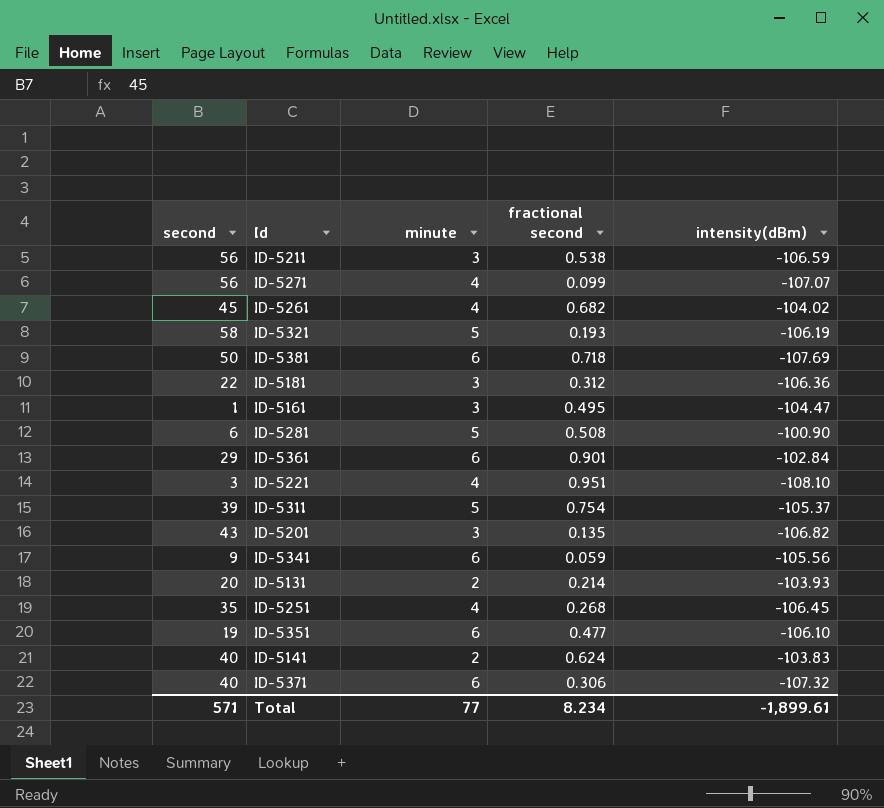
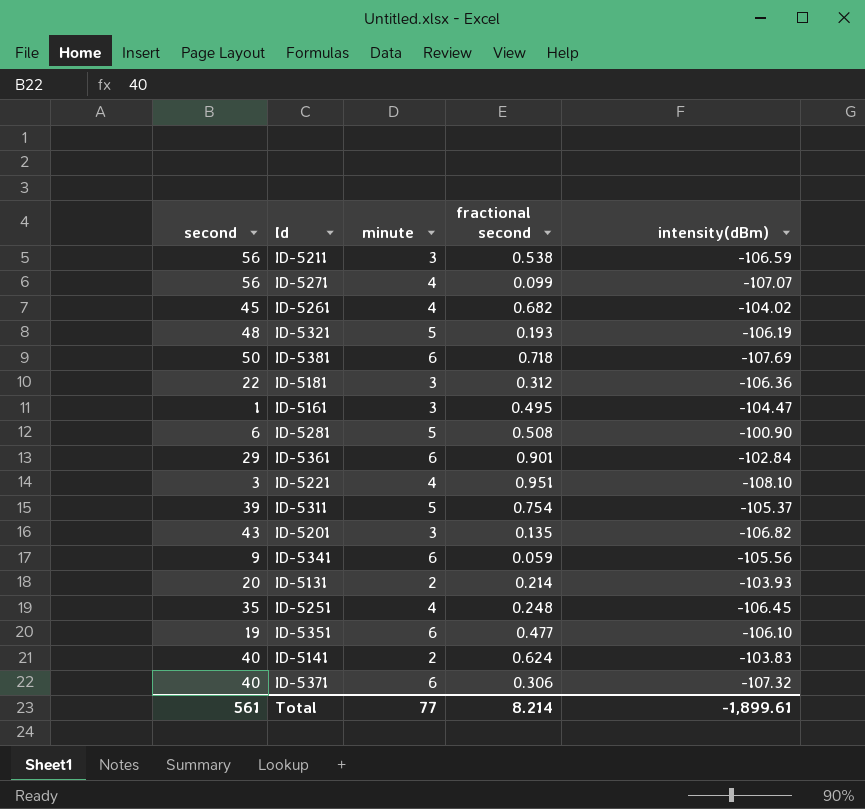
ID-5321 | second: 58 -> 48
ID-5251 | fractional second: 0.268 -> 0.248
Total | second: 571 -> 561
Total | fractional second: 8.234 -> 8.214

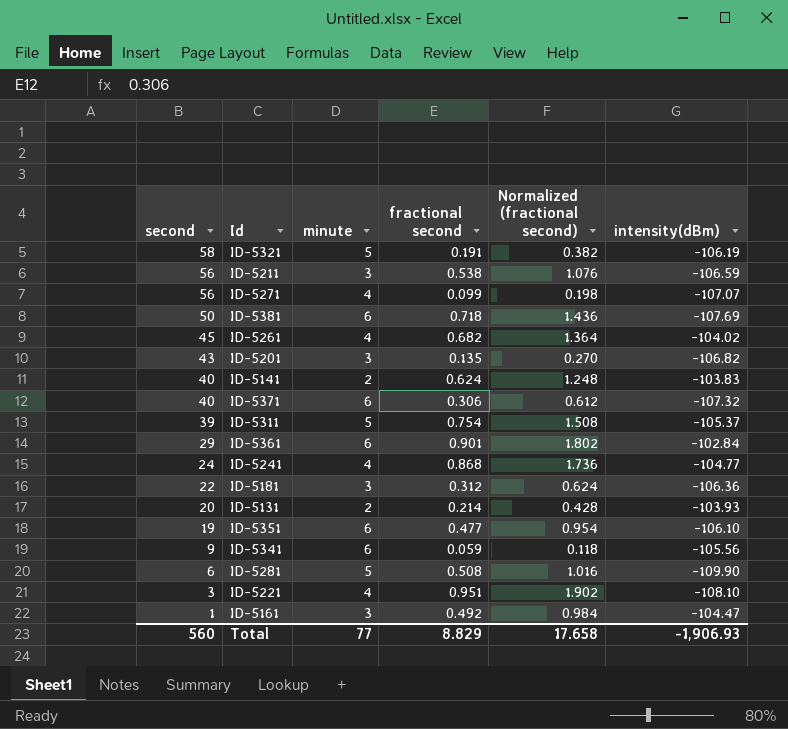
row order: none -> second descending
column Normalized (fractional second) | formula: none -> [fractional second] * 2
row ID-5251: 35 | 4 | 0.248 | -106.45 -> none
ID-5321 | second: 48 -> 58
ID-5321 | fractional second: 0.193 -> 0.191
row ID-5241: none -> 24 | 4 | 0.868 | 1.736 | -104.77
ID-5281 | intensity(dBm): -100.90 -> -109.90
ID-5161 | fractional second: 0.495 -> 0.492
Total | second: 561 -> 560
Total | fractional second: 8.214 -> 8.829
Total | intensity(dBm): -1,899.61 -> -1,906.93

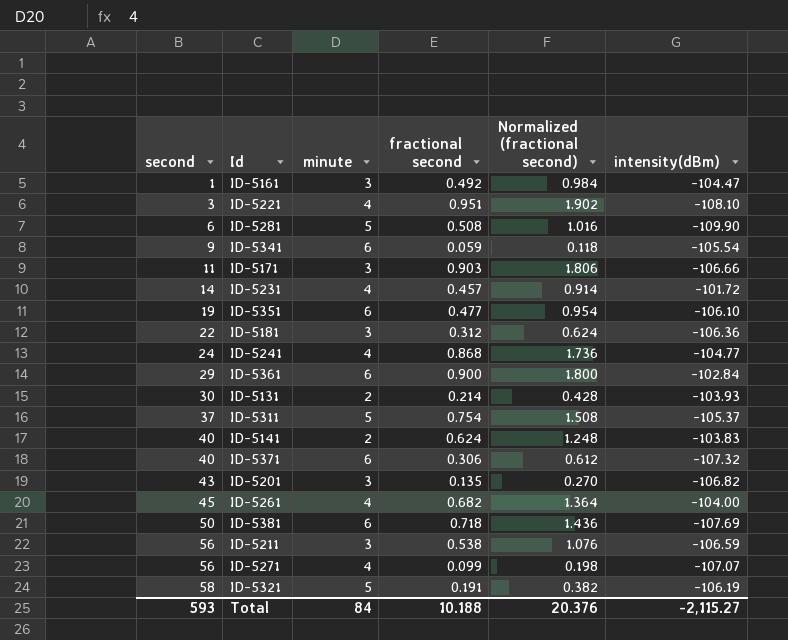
row order: second descending -> second ascending
ID-5341 | intensity(dBm): -105.56 -> -105.54
row ID-5171: none -> 11 | 3 | 0.903 | 1.806 | -106.66
row ID-5231: none -> 14 | 4 | 0.457 | 0.914 | -101.72
ID-5361 | fractional second: 0.901 -> 0.900
ID-5361 | Normalized (fractional second): 1.802 -> 1.800
ID-5131 | second: 20 -> 30
ID-5311 | second: 39 -> 37
ID-5261 | intensity(dBm): -104.02 -> -104.00
Total | second: 560 -> 593
Total | minute: 77 -> 84
Total | fractional second: 8.829 -> 10.188
Total | Normalized (fractional second): 17.658 -> 20.376
Total | intensity(dBm): -1,906.93 -> -2,115.27

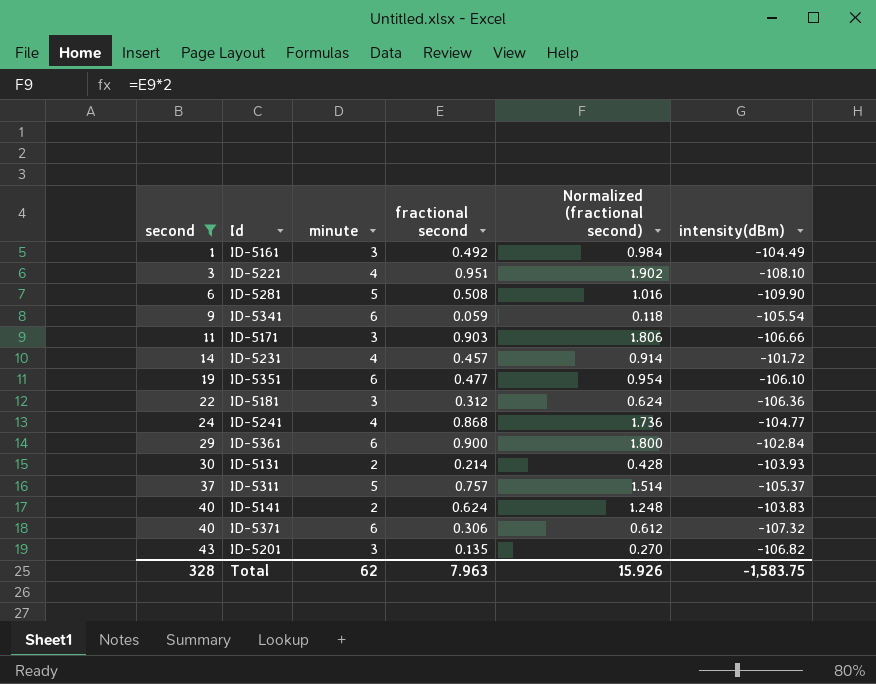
filter: none -> second <= 43
ID-5161 | intensity(dBm): -104.47 -> -104.49
ID-5311 | fractional second: 0.754 -> 0.757
ID-5311 | Normalized (fractional second): 1.508 -> 1.514
Total | second: 593 -> 328
Total | minute: 84 -> 62
Total | fractional second: 10.188 -> 7.963
Total | Normalized (fractional second): 20.376 -> 15.926
Total | intensity(dBm): -2,115.27 -> -1,583.75

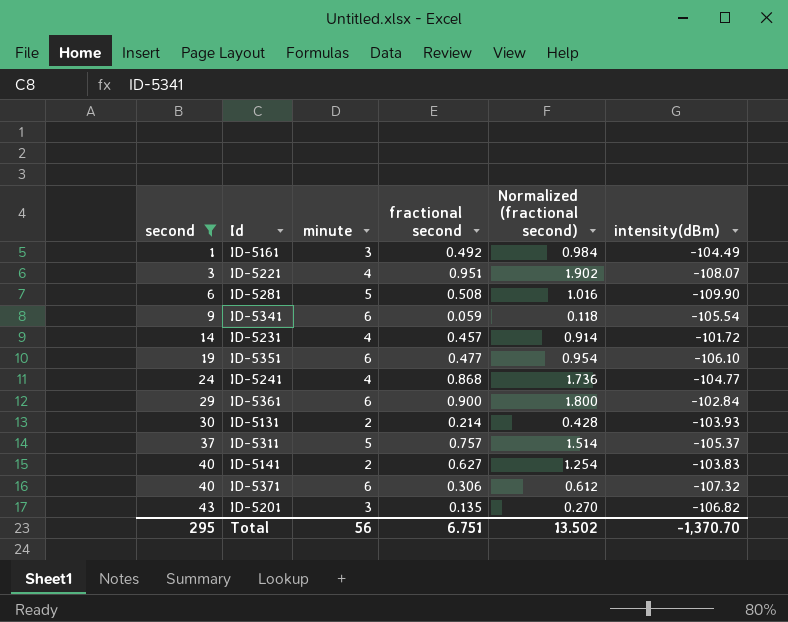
row ID-5171: 11 | 3 | 0.903 | 1.806 | -106.66 -> none
row ID-5181: 22 | 3 | 0.312 | 0.624 | -106.36 -> none
ID-5221 | intensity(dBm): -108.10 -> -108.07
ID-5141 | fractional second: 0.624 -> 0.627
ID-5141 | Normalized (fractional second): 1.248 -> 1.254
Total | second: 328 -> 295
Total | minute: 62 -> 56
Total | fractional second: 7.963 -> 6.751
Total | Normalized (fractional second): 15.926 -> 13.502
Total | intensity(dBm): -1,583.75 -> -1,370.70

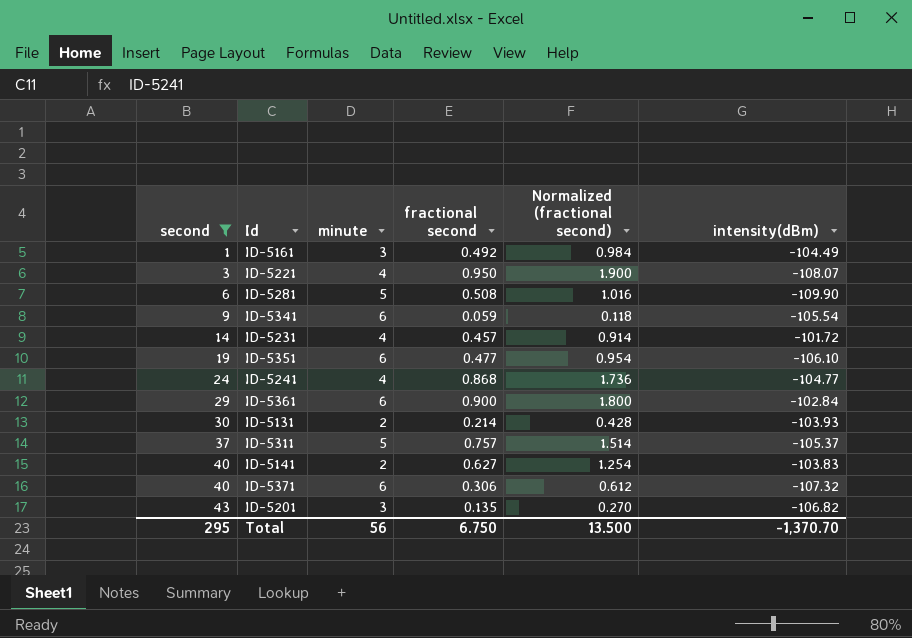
ID-5221 | fractional second: 0.951 -> 0.950
ID-5221 | Normalized (fractional second): 1.902 -> 1.900
Total | fractional second: 6.751 -> 6.750
Total | Normalized (fractional second): 13.502 -> 13.500

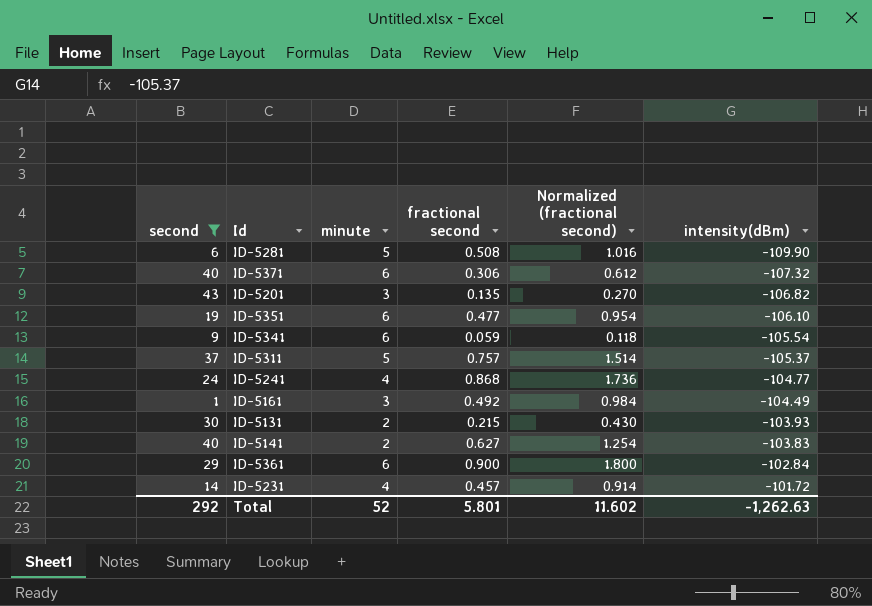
row order: second ascending -> intensity(dBm) ascending
row ID-5221: 3 | 4 | 0.950 | 1.900 | -108.07 -> none
ID-5131 | fractional second: 0.214 -> 0.215
ID-5131 | Normalized (fractional second): 0.428 -> 0.430
Total | second: 295 -> 292
Total | minute: 56 -> 52
Total | fractional second: 6.750 -> 5.801
Total | Normalized (fractional second): 13.500 -> 11.602
Total | intensity(dBm): -1,370.70 -> -1,262.63

